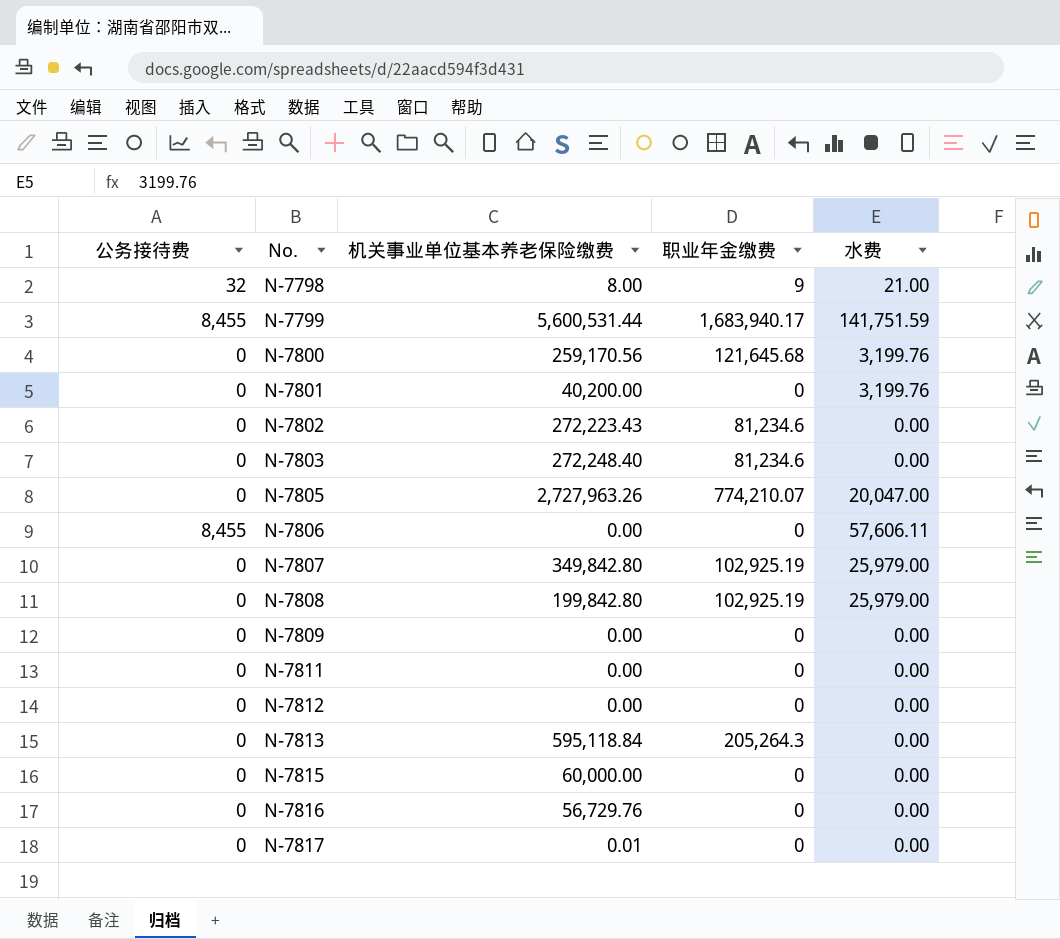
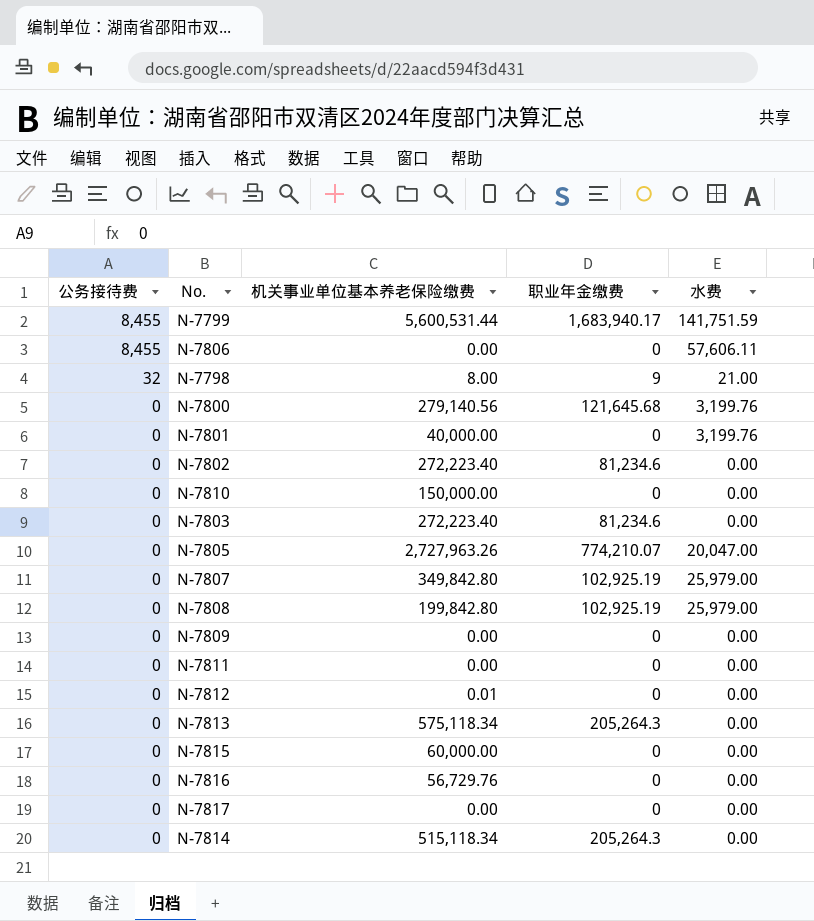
row order: No. ascending -> 公务接待费 descending
N-7800 | 机关事业单位基本养老保险缴费: 259,170.56 -> 279,140.56
N-7801 | 机关事业单位基本养老保险缴费: 40,200.00 -> 40,000.00
N-7802 | 机关事业单位基本养老保险缴费: 272,223.43 -> 272,223.40
row N-7810: none -> 0 | 150,000.00 | 0 | 0.00
N-7803 | 机关事业单位基本养老保险缴费: 272,248.40 -> 272,223.40
N-7812 | 机关事业单位基本养老保险缴费: 0.00 -> 0.01
N-7813 | 机关事业单位基本养老保险缴费: 595,118.84 -> 575,118.34
N-7817 | 机关事业单位基本养老保险缴费: 0.01 -> 0.00
row N-7814: none -> 0 | 515,118.34 | 205,264.3 | 0.00

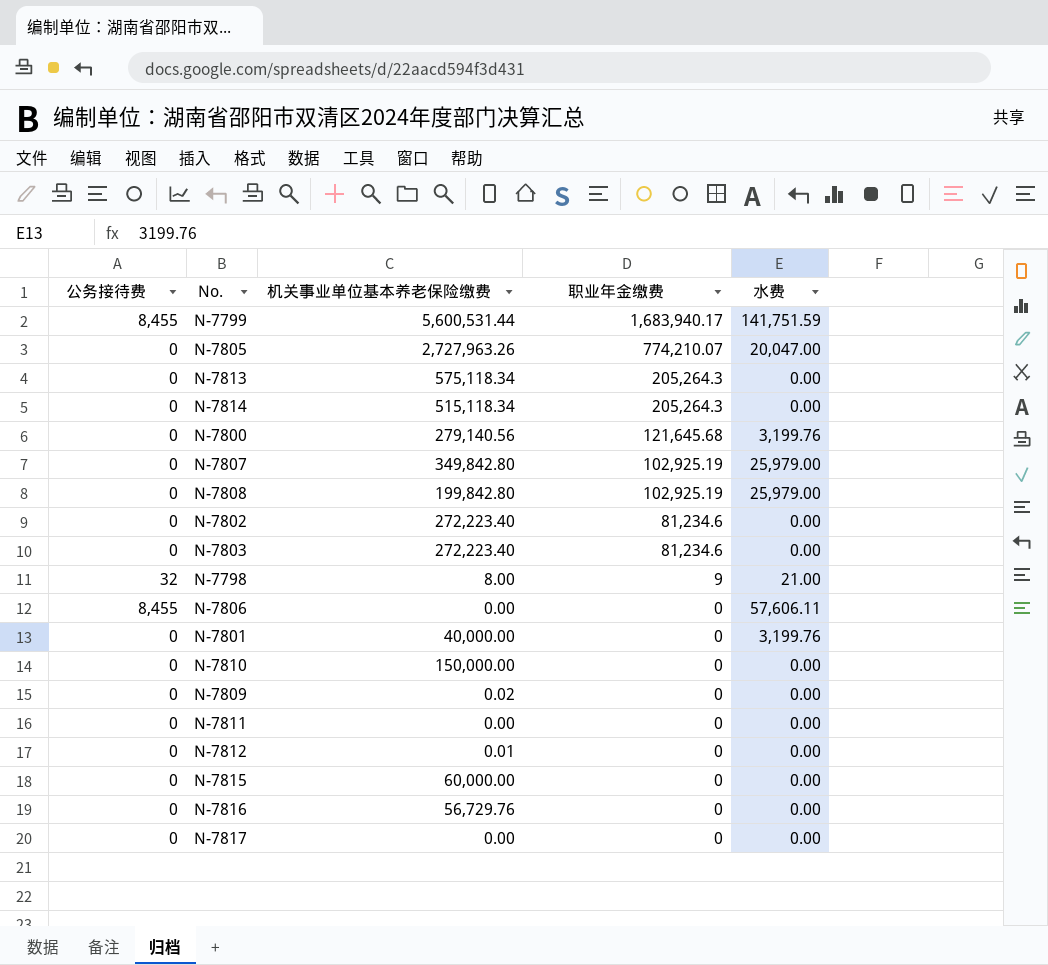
row order: 公务接待费 descending -> 职业年金缴费 descending
N-7809 | 机关事业单位基本养老保险缴费: 0.00 -> 0.02

